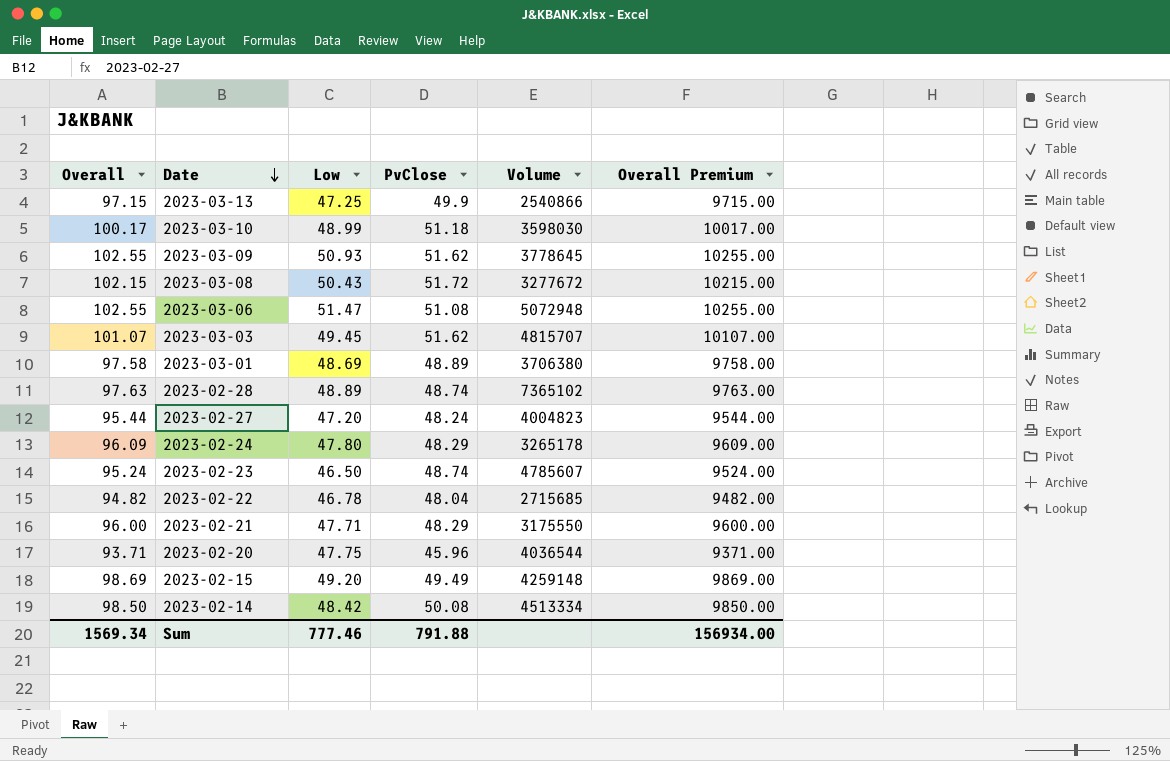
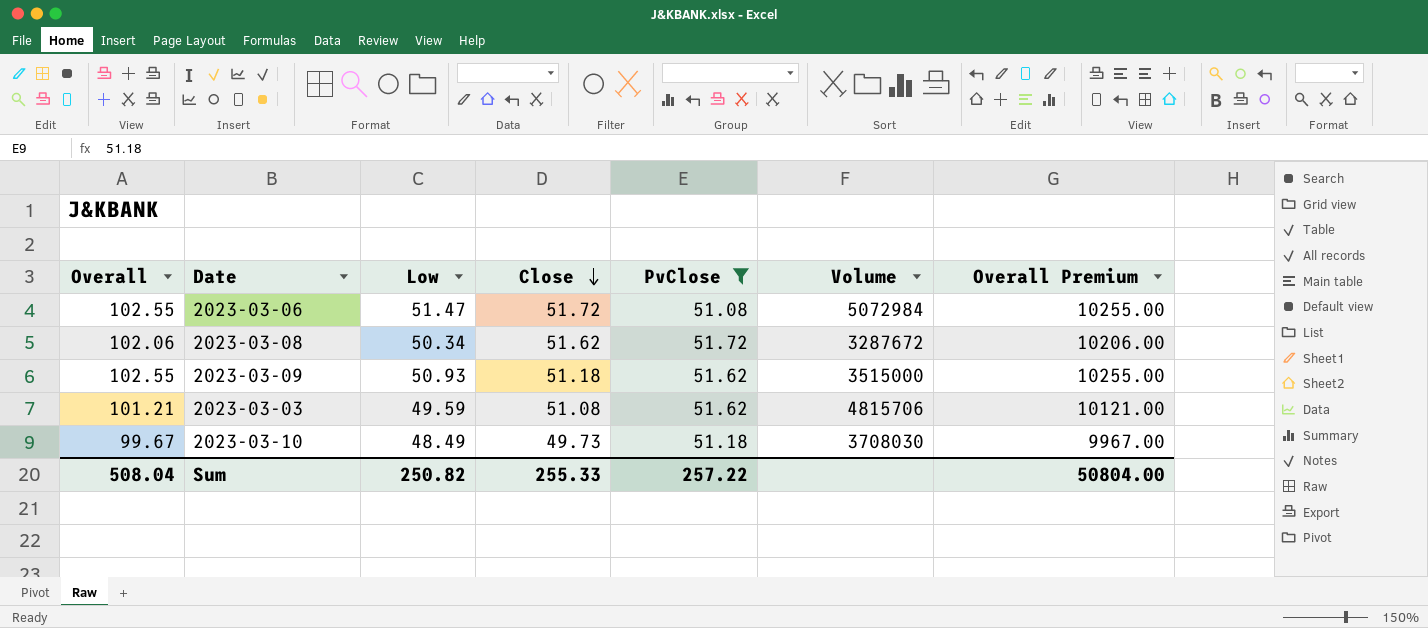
filter: none -> PvClose >= 51.08
row order: Date descending -> Close descending
column Close | position: none -> 4
2023-03-06 | Volume: 5072948 -> 5072984
2023-03-08 | Overall: 102.15 -> 102.06
2023-03-08 | Low: 50.43 -> 50.34
2023-03-08 | Volume: 3277672 -> 3287672
2023-03-08 | Overall Premium: 10215.00 -> 10206.00
2023-03-09 | Volume: 3778645 -> 3515000
2023-03-03 | Overall: 101.07 -> 101.21
2023-03-03 | Low: 49.45 -> 49.59
2023-03-03 | Volume: 4815707 -> 4815706
2023-03-03 | Overall Premium: 10107.00 -> 10121.00
2023-03-10 | Overall: 100.17 -> 99.67
2023-03-10 | Low: 48.99 -> 48.49
2023-03-10 | Volume: 3598030 -> 3708030
2023-03-10 | Overall Premium: 10017.00 -> 9967.00
Sum | Overall: 1569.34 -> 508.04
Sum | Low: 777.46 -> 250.82
Sum | PvClose: 791.88 -> 257.22
Sum | Overall Premium: 156934.00 -> 50804.00

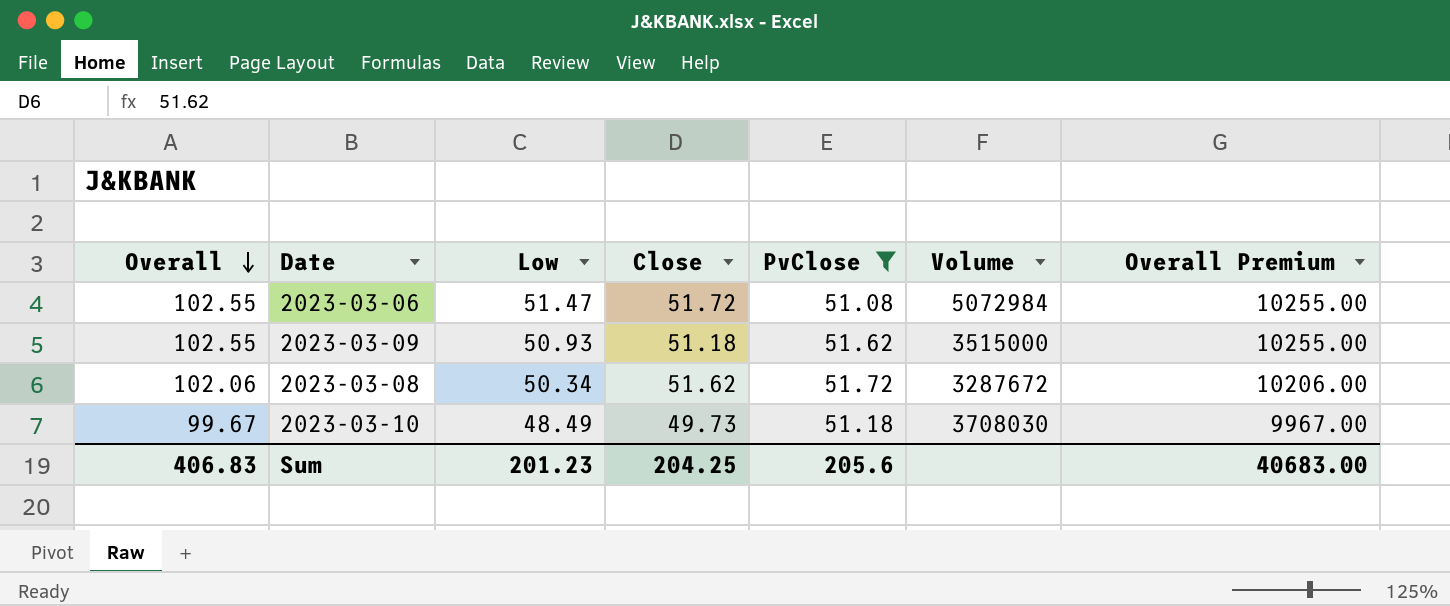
row order: Close descending -> Overall descending
row 2023-03-03: 101.21 | 49.59 | 51.08 | 51.62 | 4815706 | 10121.00 -> none
Sum | Overall: 508.04 -> 406.83
Sum | Low: 250.82 -> 201.23
Sum | Close: 255.33 -> 204.25
Sum | PvClose: 257.22 -> 205.6
Sum | Overall Premium: 50804.00 -> 40683.00

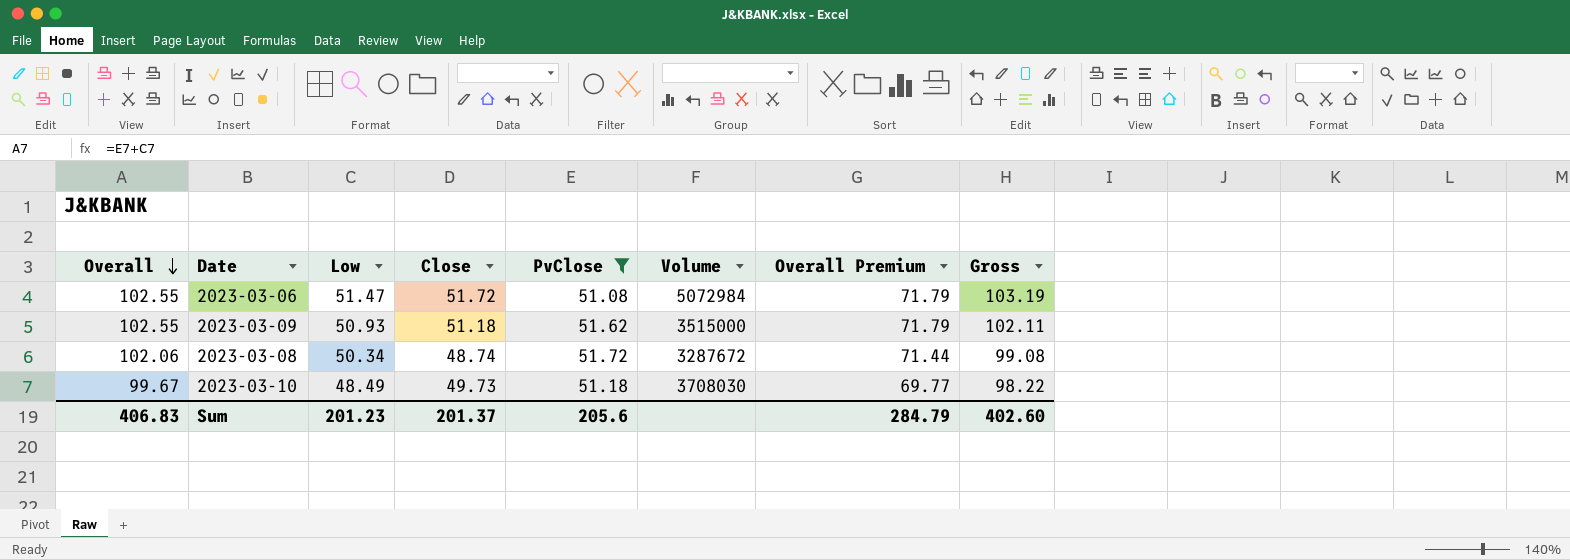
column Overall Premium | formula: [Overall] * 100 -> [Overall] * 0.7
column Gross | formula: none -> [Low] + [Close]
2023-03-08 | Close: 51.62 -> 48.74
Sum | Close: 204.25 -> 201.37
Sum | Overall Premium: 40683.00 -> 284.79

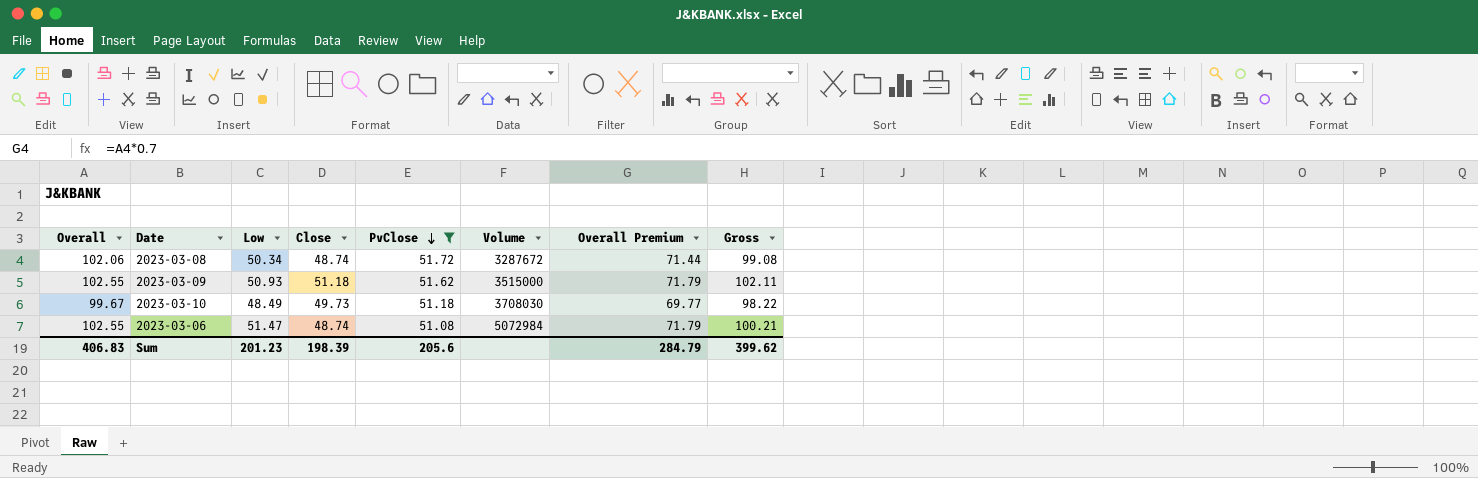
row order: Overall descending -> PvClose descending
2023-03-06 | Close: 51.72 -> 48.74
2023-03-06 | Gross: 103.19 -> 100.21
Sum | Close: 201.37 -> 198.39
Sum | Gross: 402.60 -> 399.62

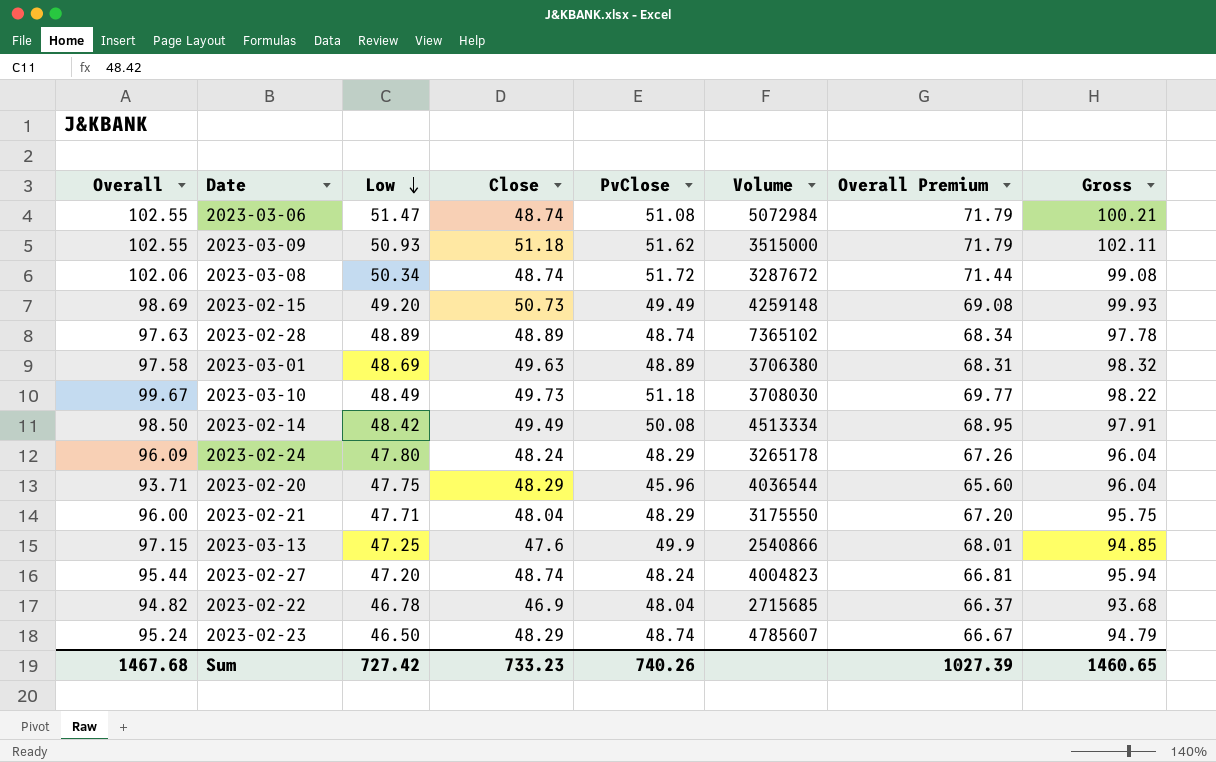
filter: PvClose >= 51.08 -> none
row order: PvClose descending -> Low descending
Sum | Overall: 406.83 -> 1467.68
Sum | Low: 201.23 -> 727.42
Sum | Close: 198.39 -> 733.23
Sum | PvClose: 205.6 -> 740.26
Sum | Overall Premium: 284.79 -> 1027.39
Sum | Gross: 399.62 -> 1460.65

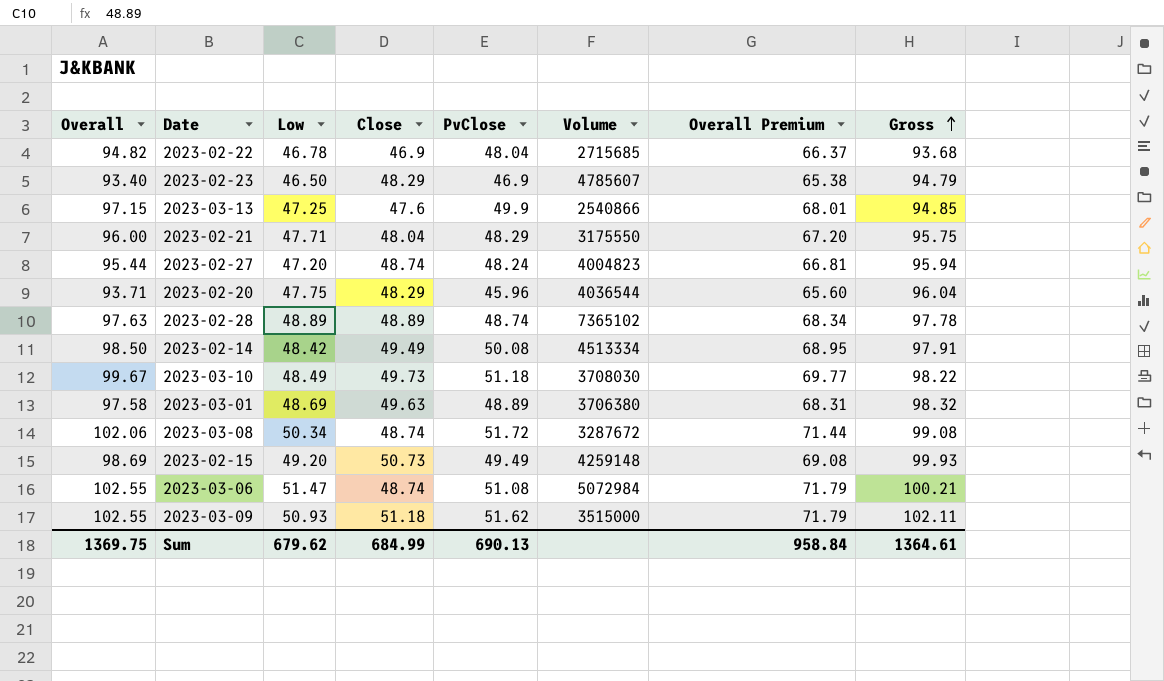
row order: Low descending -> Gross ascending
row 2023-02-24: 96.09 | 47.80 | 48.24 | 48.29 | 3265178 | 67.26 | 96.04 -> none
2023-02-23 | Overall: 95.24 -> 93.40
2023-02-23 | PvClose: 48.74 -> 46.9
2023-02-23 | Overall Premium: 66.67 -> 65.38
Sum | Overall: 1467.68 -> 1369.75
Sum | Low: 727.42 -> 679.62
Sum | Close: 733.23 -> 684.99
Sum | PvClose: 740.26 -> 690.13
Sum | Overall Premium: 1027.39 -> 958.84
Sum | Gross: 1460.65 -> 1364.61

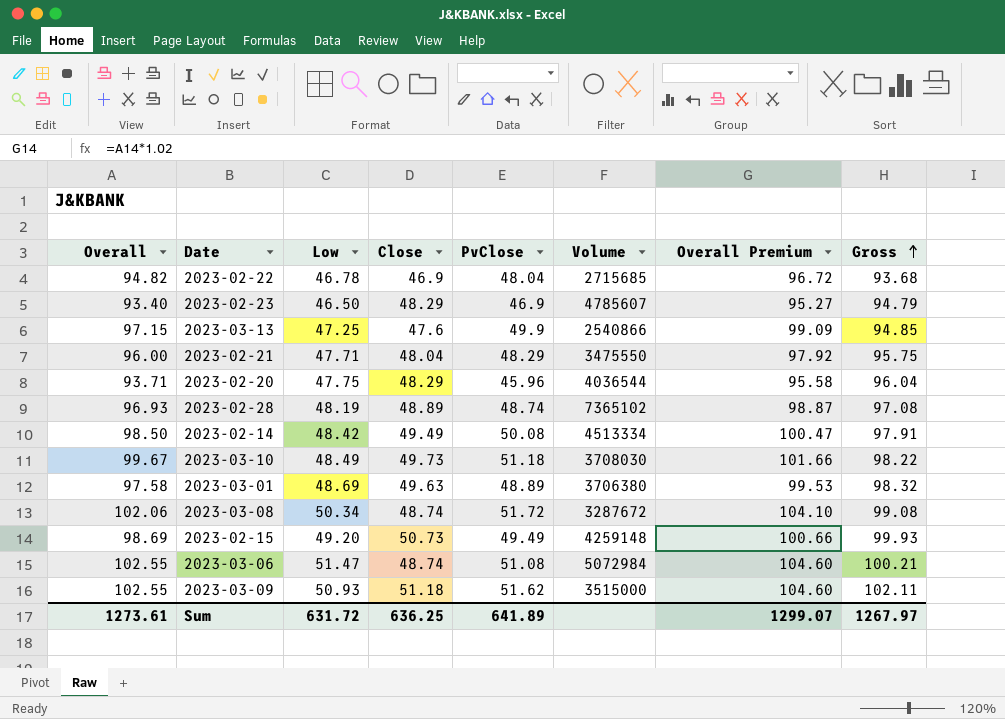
column Overall Premium | formula: [Overall] * 0.7 -> [Overall] * 1.02
row 2023-02-27: 95.44 | 47.20 | 48.74 | 48.24 | 4004823 | 66.81 | 95.94 -> none
2023-02-21 | Volume: 3175550 -> 3475550
2023-02-28 | Overall: 97.63 -> 96.93
2023-02-28 | Low: 48.89 -> 48.19
2023-02-28 | Gross: 97.78 -> 97.08
Sum | Overall: 1369.75 -> 1273.61
Sum | Low: 679.62 -> 631.72
Sum | Close: 684.99 -> 636.25
Sum | PvClose: 690.13 -> 641.89
Sum | Overall Premium: 958.84 -> 1299.07
Sum | Gross: 1364.61 -> 1267.97

